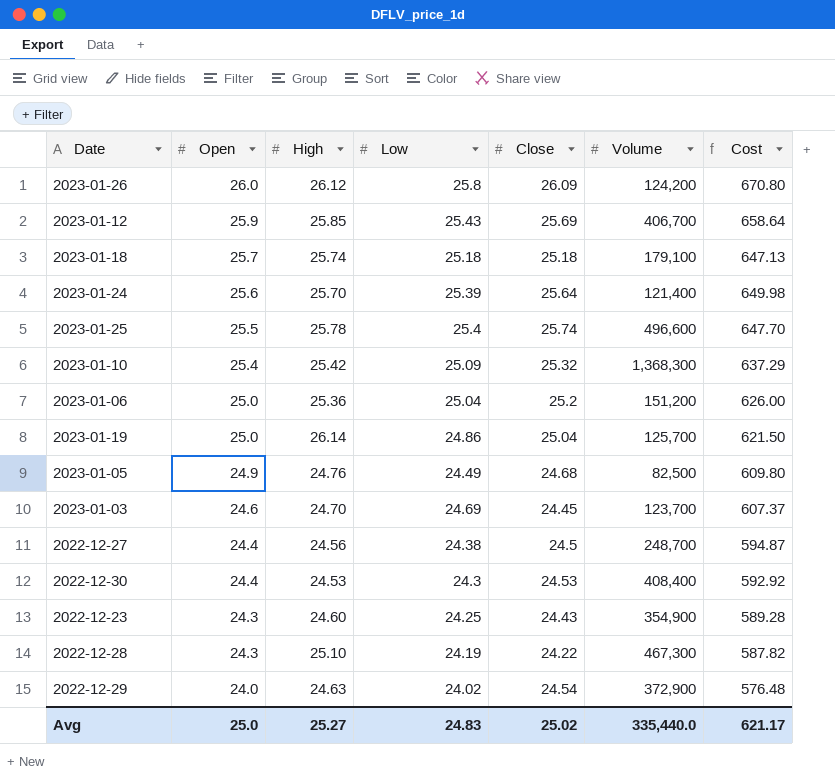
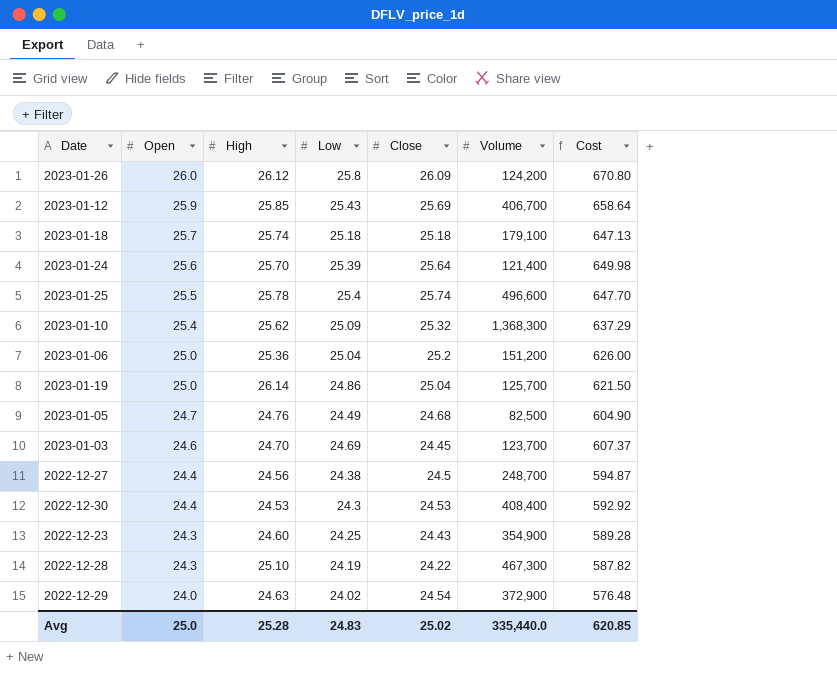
2023-01-10 | High: 25.42 -> 25.62
2023-01-05 | Open: 24.9 -> 24.7
2023-01-05 | Cost: 609.80 -> 604.90
Avg | High: 25.27 -> 25.28
Avg | Cost: 621.17 -> 620.85

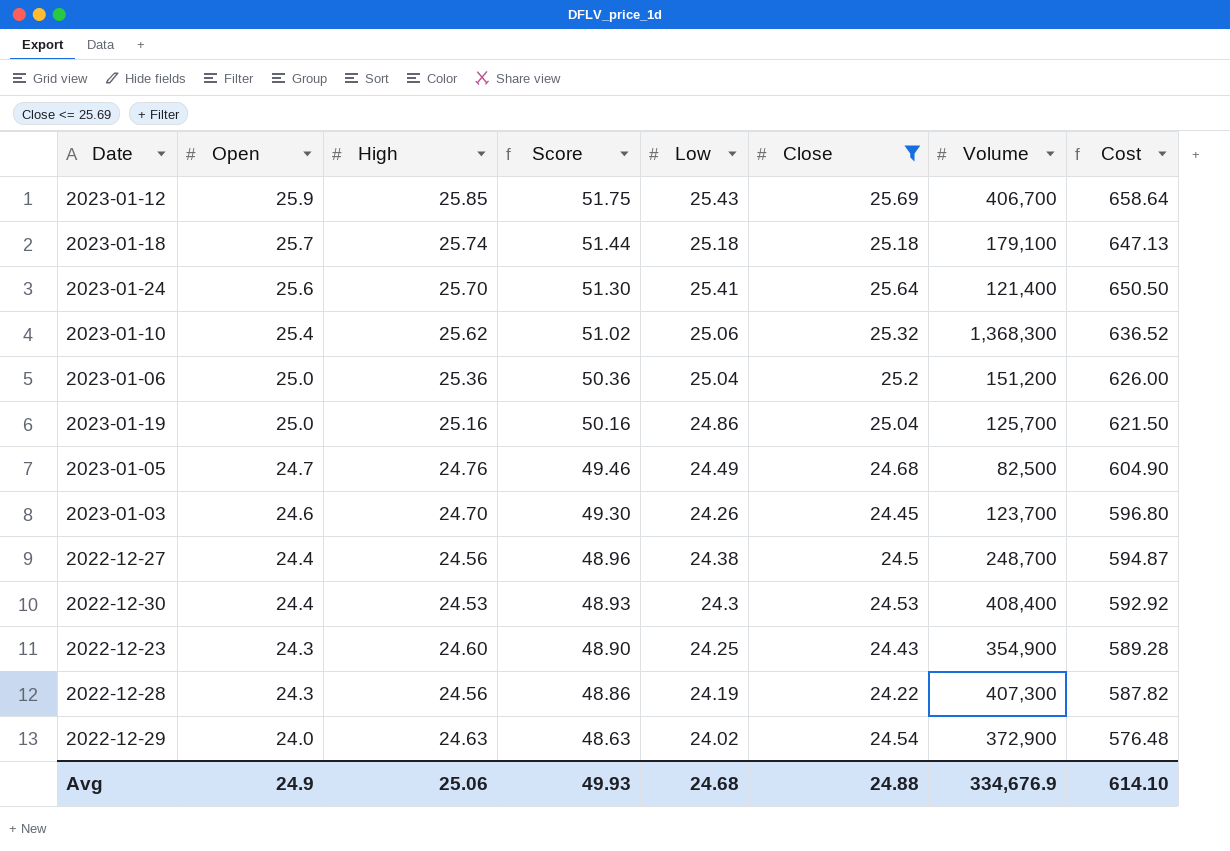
filter: none -> Close <= 25.69
column Score | formula: none -> [Open] + [High]
2023-01-24 | Low: 25.39 -> 25.41
2023-01-24 | Cost: 649.98 -> 650.50
2023-01-10 | Low: 25.09 -> 25.06
2023-01-10 | Cost: 637.29 -> 636.52
2023-01-19 | High: 26.14 -> 25.16
2023-01-03 | Low: 24.69 -> 24.26
2023-01-03 | Cost: 607.37 -> 596.80
2022-12-28 | High: 25.10 -> 24.56
2022-12-28 | Volume: 467,300 -> 407,300
Avg | Open: 25.0 -> 24.9
Avg | High: 25.28 -> 25.06
Avg | Low: 24.83 -> 24.68
Avg | Close: 25.02 -> 24.88
Avg | Volume: 335,440.0 -> 334,676.9
Avg | Cost: 620.85 -> 614.10

